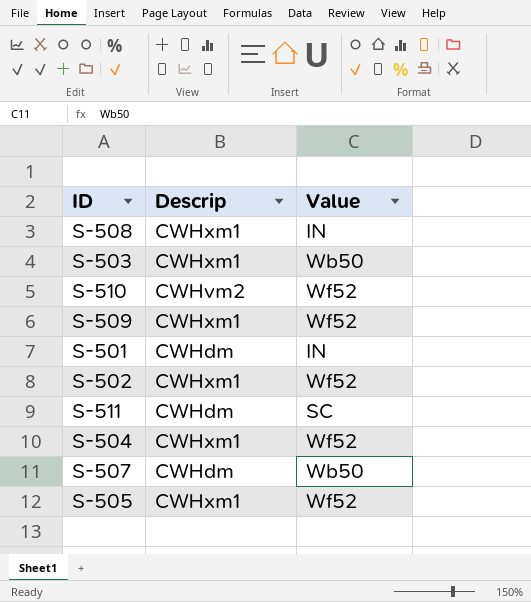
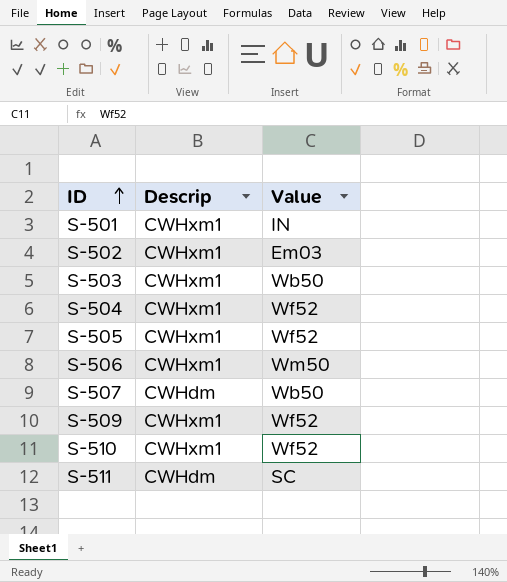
row order: none -> ID ascending
row S-508: CWHxm1 | IN -> none
S-501 | Descrip: CWHdm -> CWHxm1
S-502 | Value: Wf52 -> Em03
row S-506: none -> CWHxm1 | Wm50
S-510 | Descrip: CWHvm2 -> CWHxm1

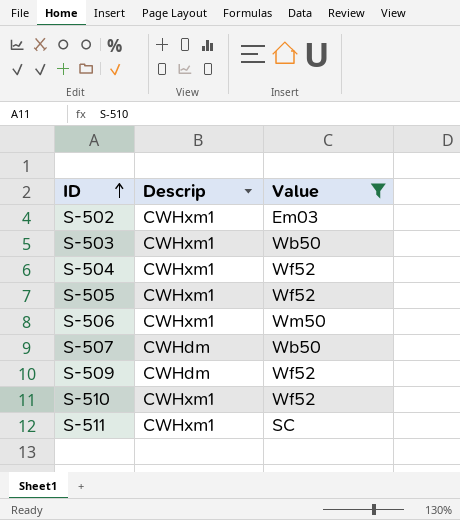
filter: none -> Value != IN
S-509 | Descrip: CWHxm1 -> CWHdm
S-511 | Descrip: CWHdm -> CWHxm1

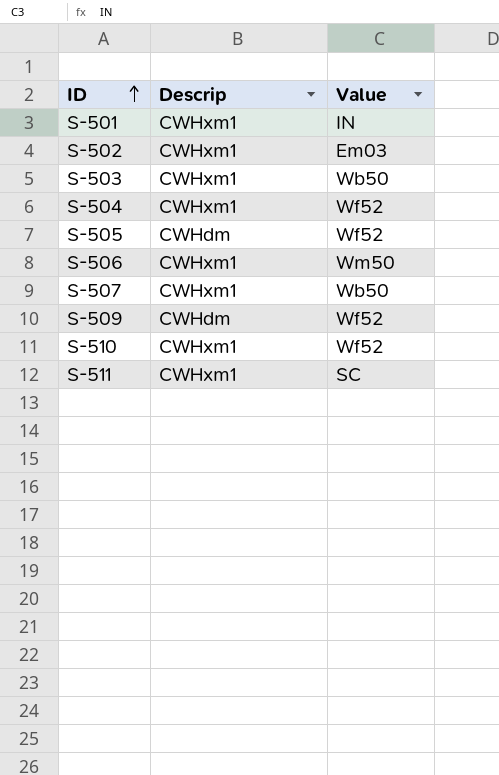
filter: Value != IN -> none
S-505 | Descrip: CWHxm1 -> CWHdm
S-507 | Descrip: CWHdm -> CWHxm1

